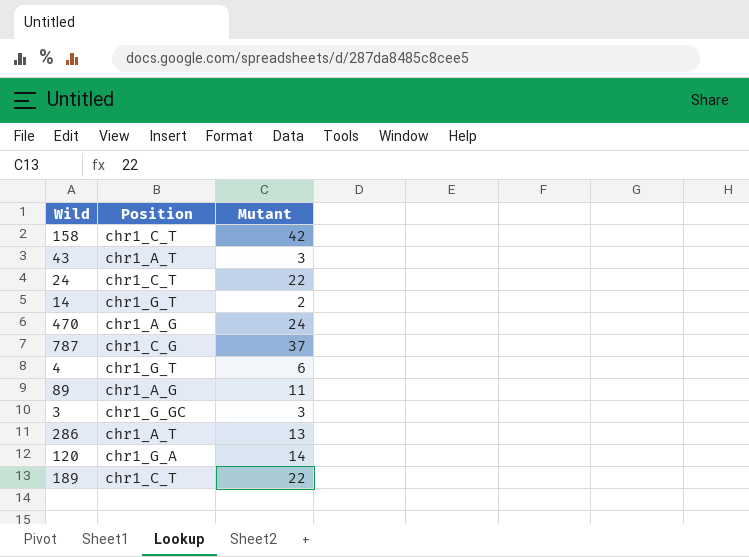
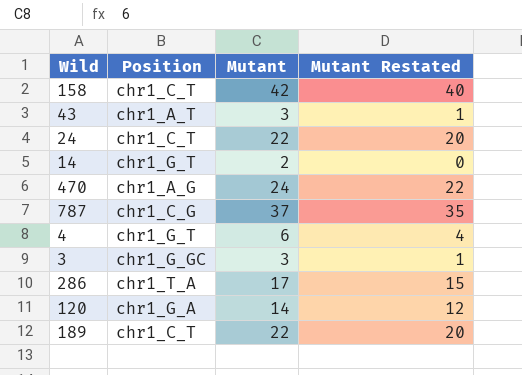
column Mutant Restated | formula: none -> [Mutant] - 2
row 89: chr1_A_G | 11 -> none
286 | Position: chr1_A_T -> chr1_T_A
286 | Mutant: 13 -> 17

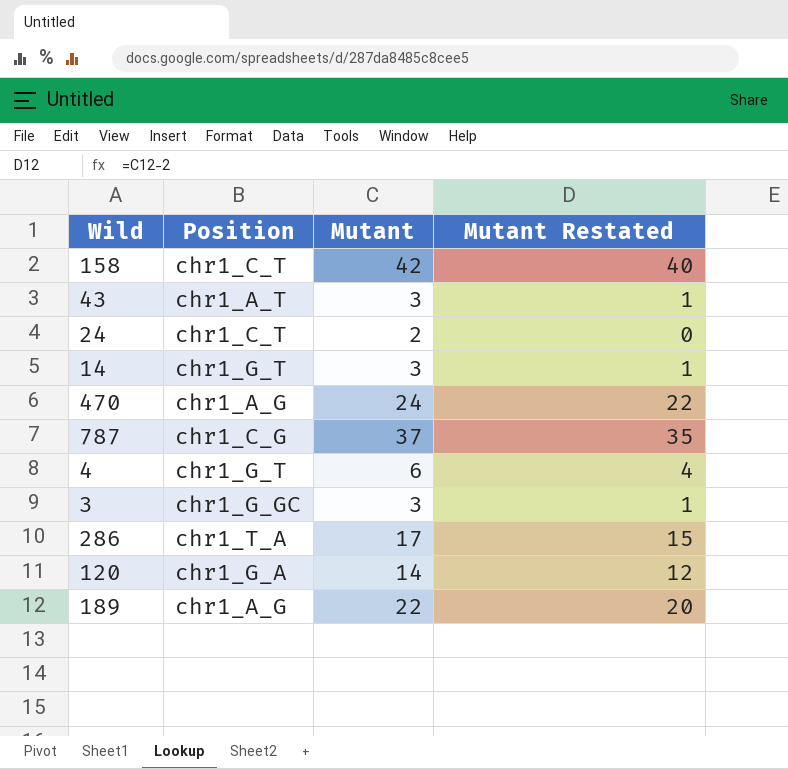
24 | Mutant: 22 -> 2
24 | Mutant Restated: 20 -> 0
14 | Mutant: 2 -> 3
14 | Mutant Restated: 0 -> 1
189 | Position: chr1_C_T -> chr1_A_G

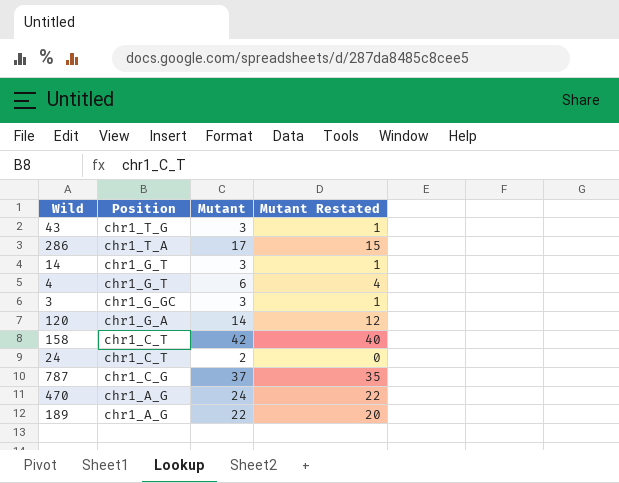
row order: none -> Position descending
43 | Position: chr1_A_T -> chr1_T_G

